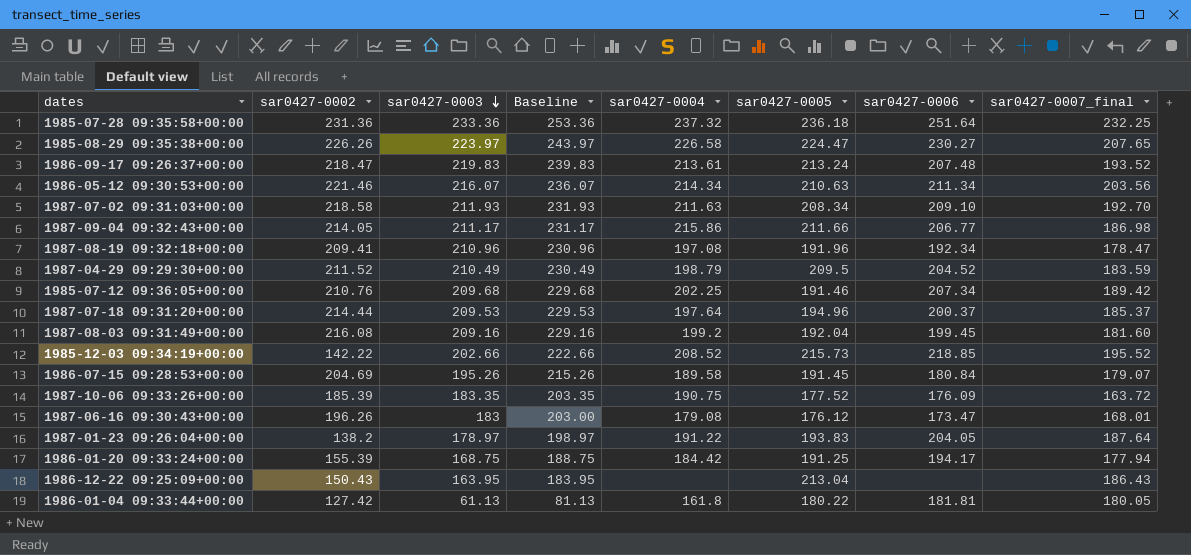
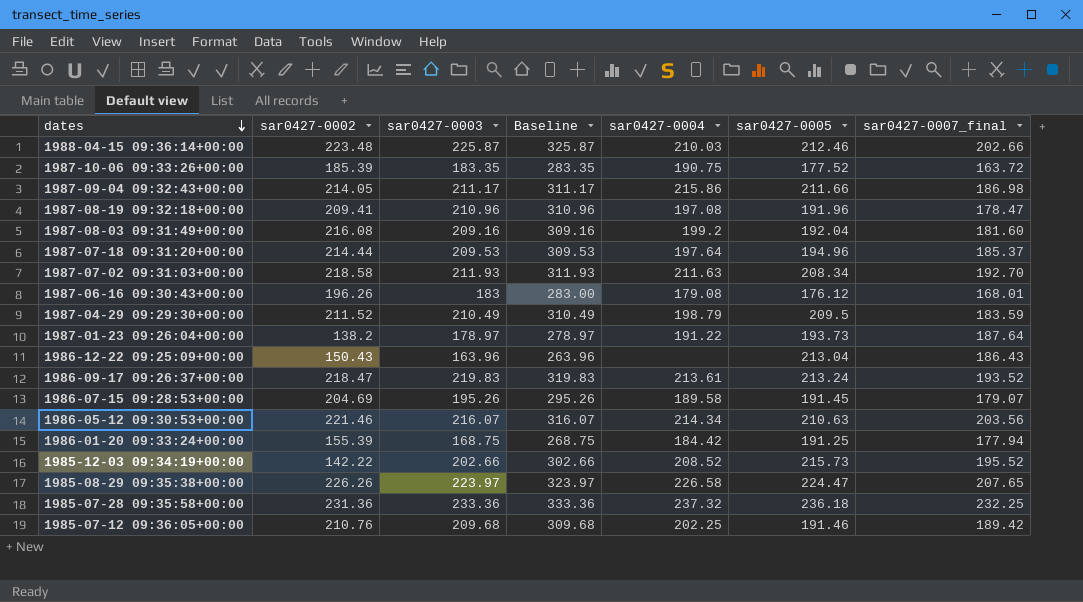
row order: sar0427-0003 descending -> dates descending
column sar0427-0006 | position: 7 -> none
column Baseline | formula: [sar0427-0003] + 20 -> [sar0427-0003] + 100
row 1986-01-04 09:33:44+00:00: 127.42 | 61.13 | 81.13 | 161.8 | 180.22 | 181.81 | 180.05 -> none
row 1988-04-15 09:36:14+00:00: none -> 223.48 | 225.87 | 325.87 | 210.03 | 212.46 | 202.66
1987-01-23 09:26:04+00:00 | sar0427-0005: 193.83 -> 193.73
1986-12-22 09:25:09+00:00 | sar0427-0003: 163.95 -> 163.96

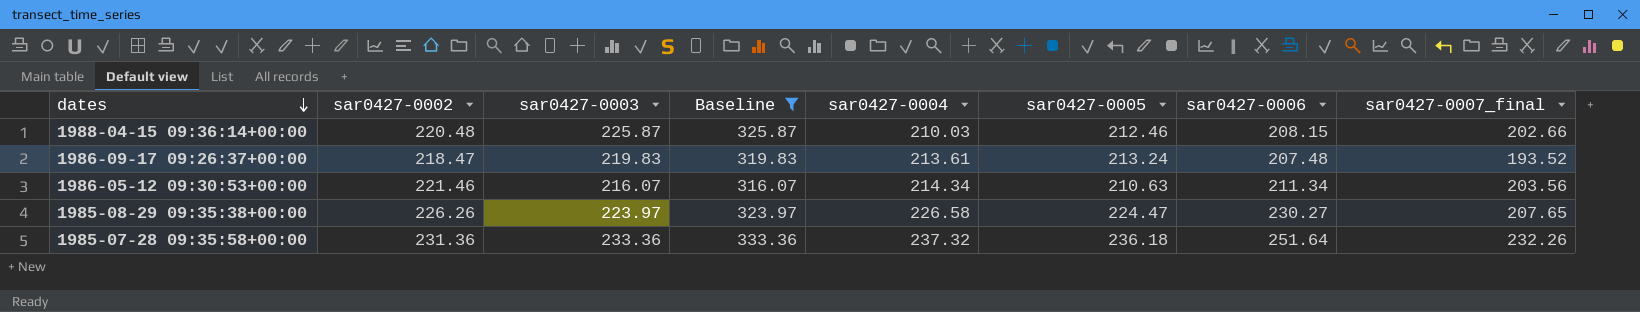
filter: none -> Baseline >= 316.07
column sar0427-0006 | position: none -> 7
1988-04-15 09:36:14+00:00 | sar0427-0002: 223.48 -> 220.48
1985-07-28 09:35:58+00:00 | sar0427-0007_final: 232.25 -> 232.26

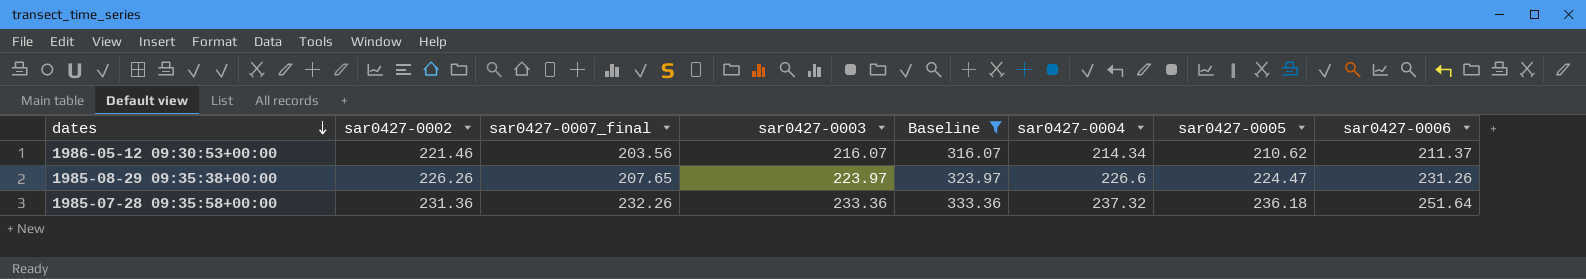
column sar0427-0007_final | position: 8 -> 3
row 1988-04-15 09:36:14+00:00: 220.48 | 225.87 | 325.87 | 210.03 | 212.46 | 208.15 | 202.66 -> none
row 1986-09-17 09:26:37+00:00: 218.47 | 219.83 | 319.83 | 213.61 | 213.24 | 207.48 | 193.52 -> none
1986-05-12 09:30:53+00:00 | sar0427-0005: 210.63 -> 210.62
1986-05-12 09:30:53+00:00 | sar0427-0006: 211.34 -> 211.37
1985-08-29 09:35:38+00:00 | sar0427-0004: 226.58 -> 226.6
1985-08-29 09:35:38+00:00 | sar0427-0006: 230.27 -> 231.26

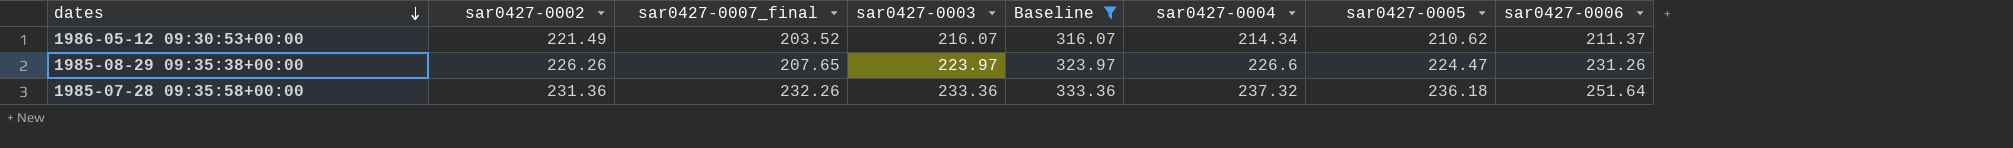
1986-05-12 09:30:53+00:00 | sar0427-0002: 221.46 -> 221.49
1986-05-12 09:30:53+00:00 | sar0427-0007_final: 203.56 -> 203.52

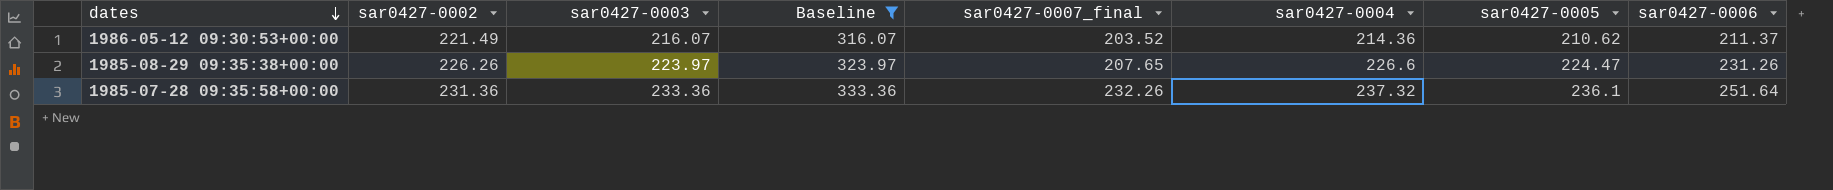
column sar0427-0007_final | position: 3 -> 5
1986-05-12 09:30:53+00:00 | sar0427-0004: 214.34 -> 214.36
1985-07-28 09:35:58+00:00 | sar0427-0005: 236.18 -> 236.1

